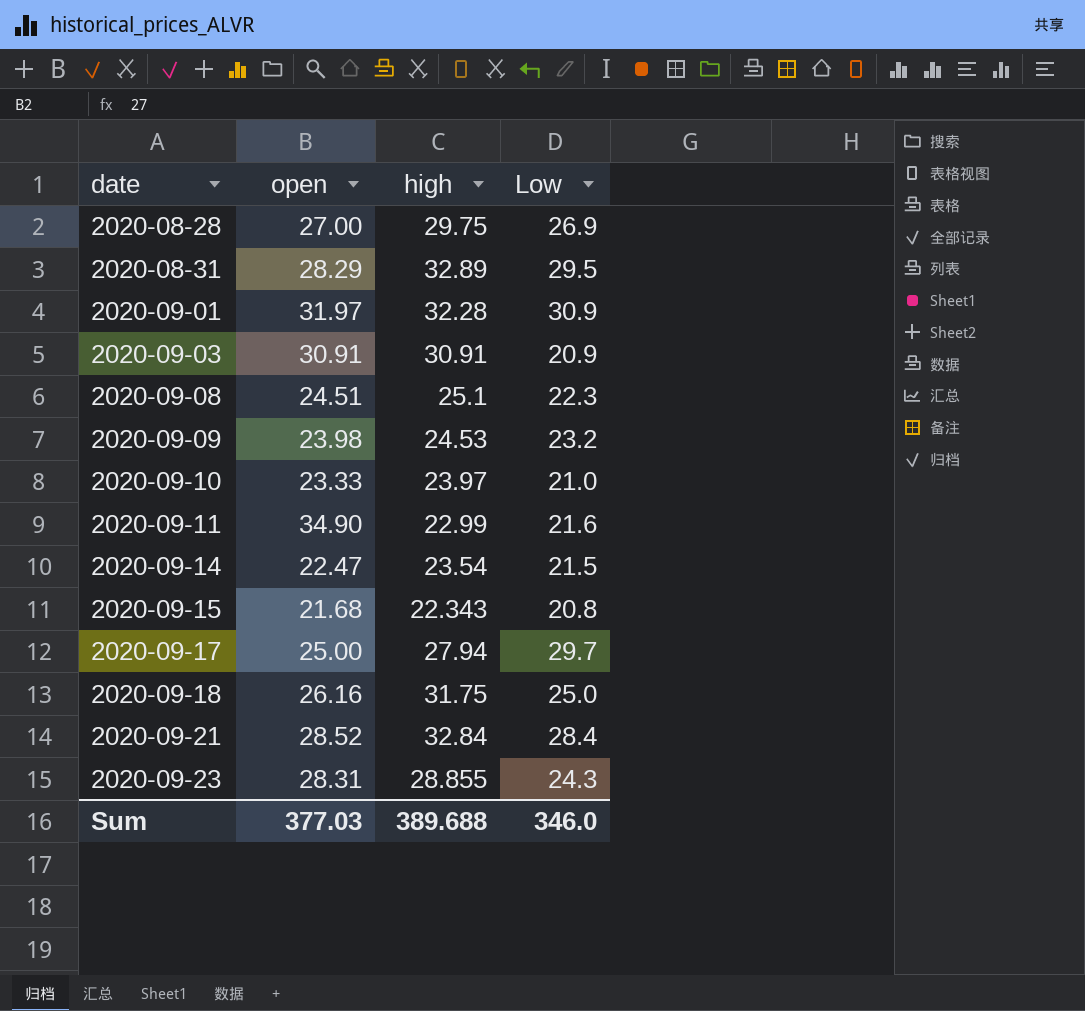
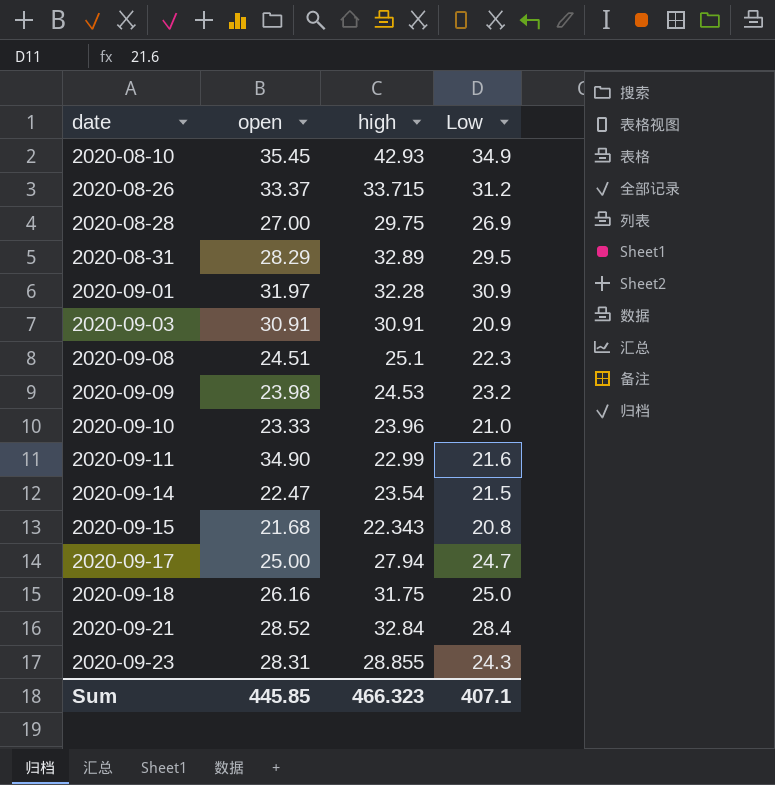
row 2020-08-10: none -> 35.45 | 42.93 | 34.9
row 2020-08-26: none -> 33.37 | 33.715 | 31.2
2020-09-10 | high: 23.97 -> 23.96
2020-09-17 | Low: 29.7 -> 24.7
Sum | open: 377.03 -> 445.85
Sum | high: 389.688 -> 466.323
Sum | Low: 346.0 -> 407.1

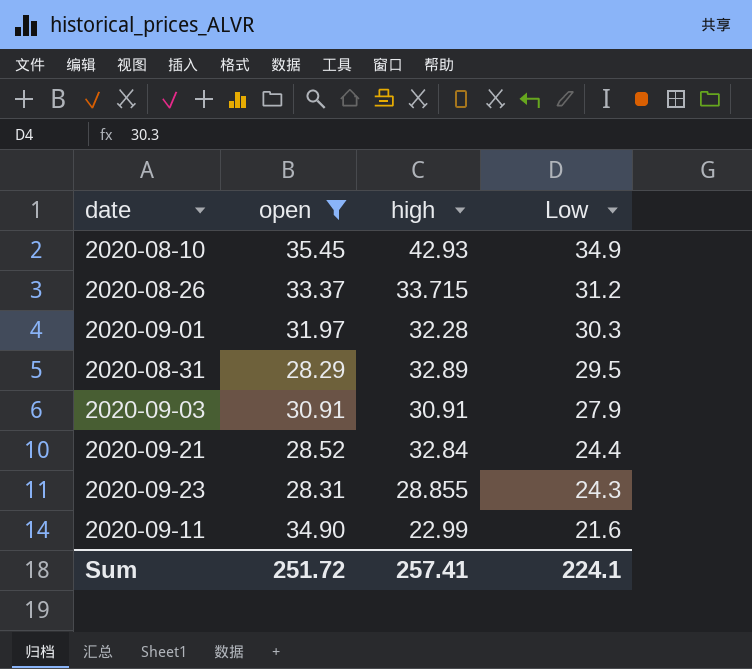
filter: none -> open >= 28.29
row order: date ascending -> Low descending
2020-09-01 | Low: 30.9 -> 30.3
2020-09-03 | Low: 20.9 -> 27.9
2020-09-21 | Low: 28.4 -> 24.4
Sum | open: 445.85 -> 251.72
Sum | high: 466.323 -> 257.41
Sum | Low: 407.1 -> 224.1

